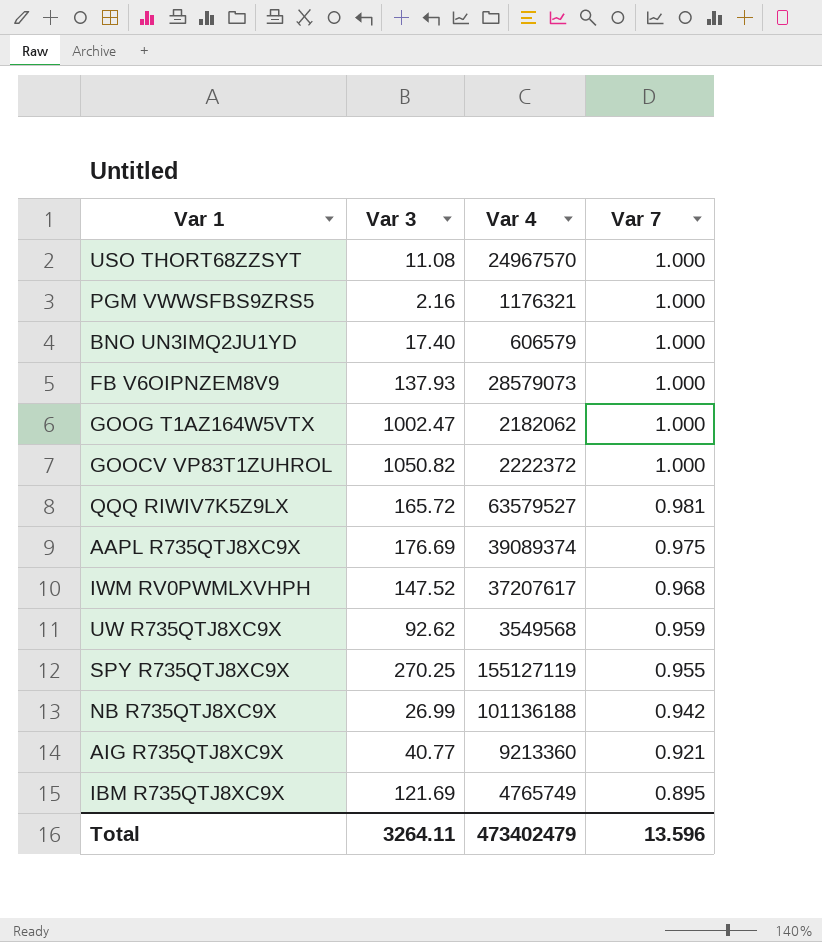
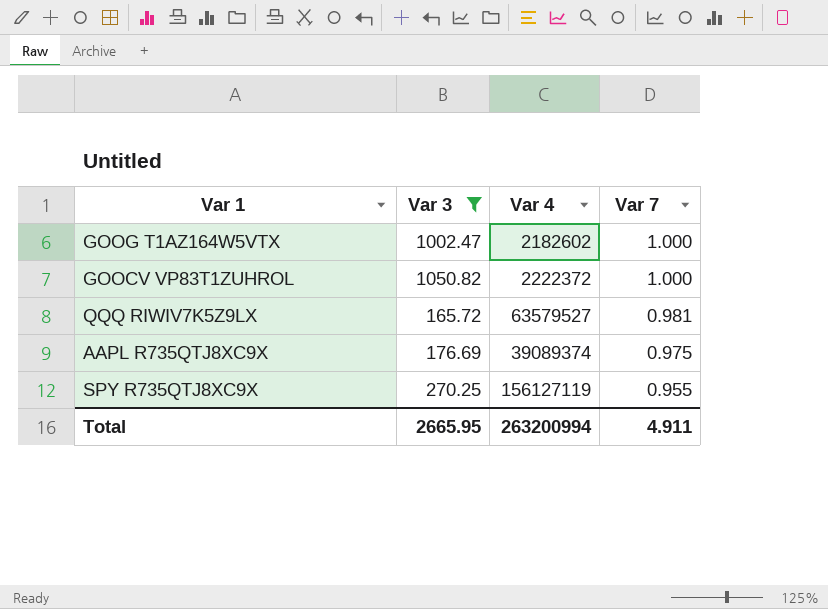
filter: none -> Var 3 >= 165.72
GOOG T1AZ164W5VTX | Var 4: 2182062 -> 2182602
SPY R735QTJ8XC9X | Var 4: 155127119 -> 156127119
Total | Var 3: 3264.11 -> 2665.95
Total | Var 4: 473402479 -> 263200994
Total | Var 7: 13.596 -> 4.911

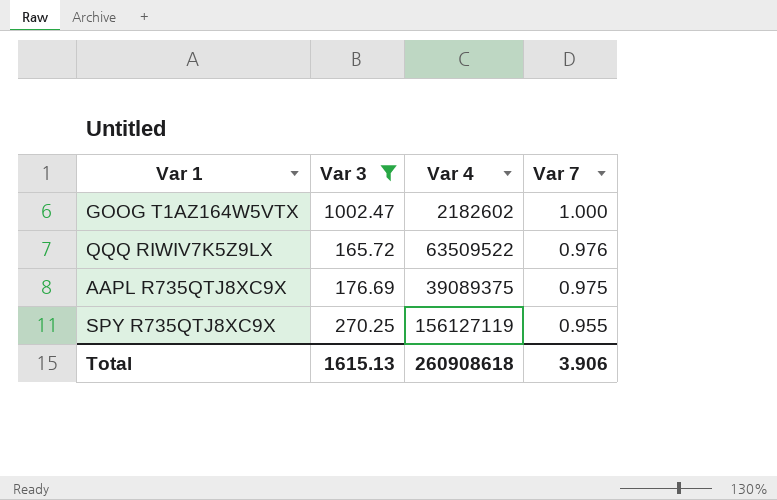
row GOOCV VP83T1ZUHROL: 1050.82 | 2222372 | 1.000 -> none
QQQ RIWIV7K5Z9LX | Var 4: 63579527 -> 63509522
QQQ RIWIV7K5Z9LX | Var 7: 0.981 -> 0.976
AAPL R735QTJ8XC9X | Var 4: 39089374 -> 39089375
Total | Var 3: 2665.95 -> 1615.13
Total | Var 4: 263200994 -> 260908618
Total | Var 7: 4.911 -> 3.906

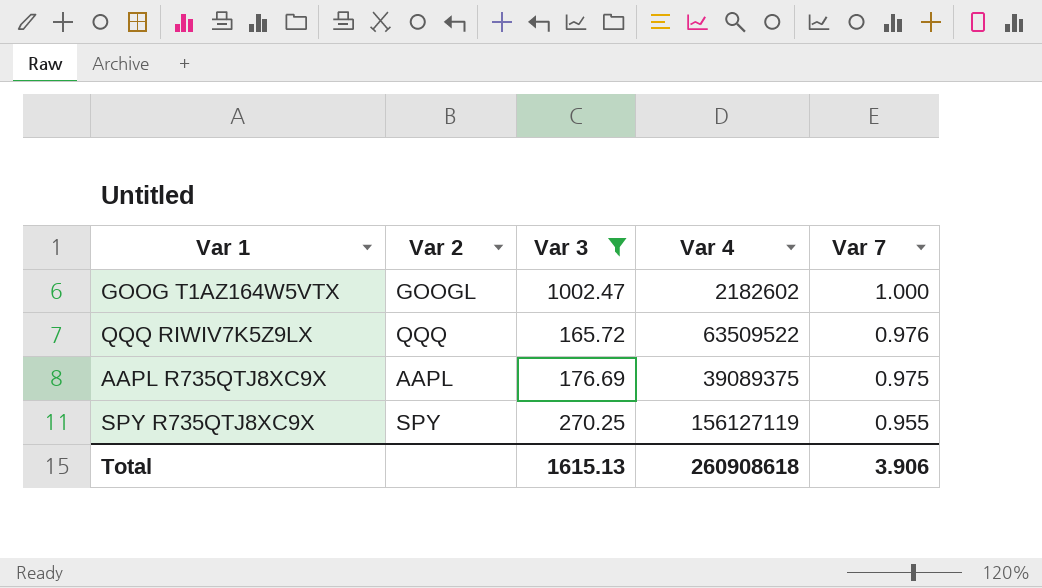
column Var 2 | position: none -> 2

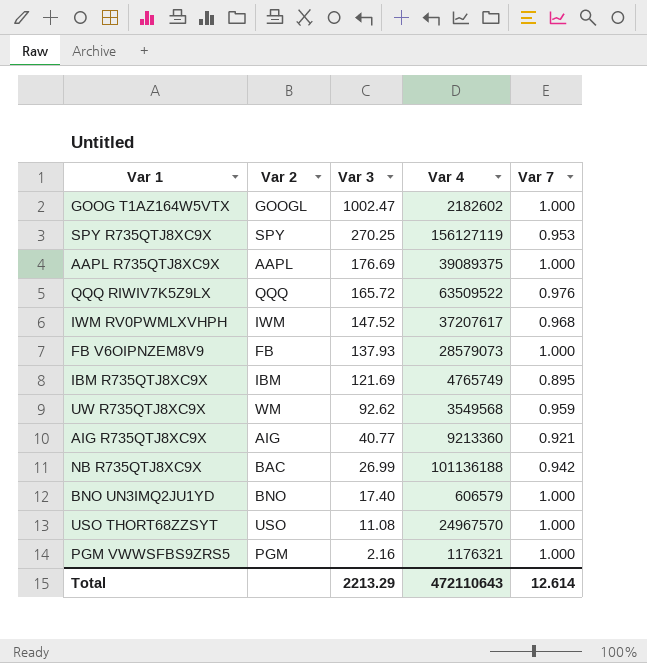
filter: Var 3 >= 165.72 -> none
row order: Var 7 descending -> Var 3 descending
SPY R735QTJ8XC9X | Var 7: 0.955 -> 0.953
AAPL R735QTJ8XC9X | Var 7: 0.975 -> 1.000
Total | Var 3: 1615.13 -> 2213.29
Total | Var 4: 260908618 -> 472110643
Total | Var 7: 3.906 -> 12.614

